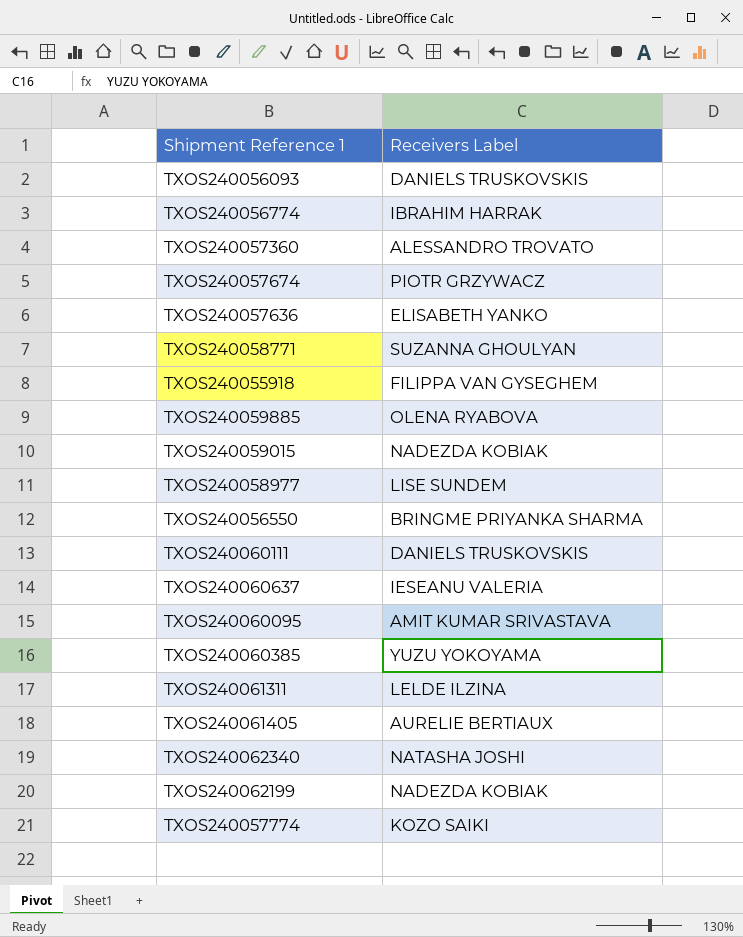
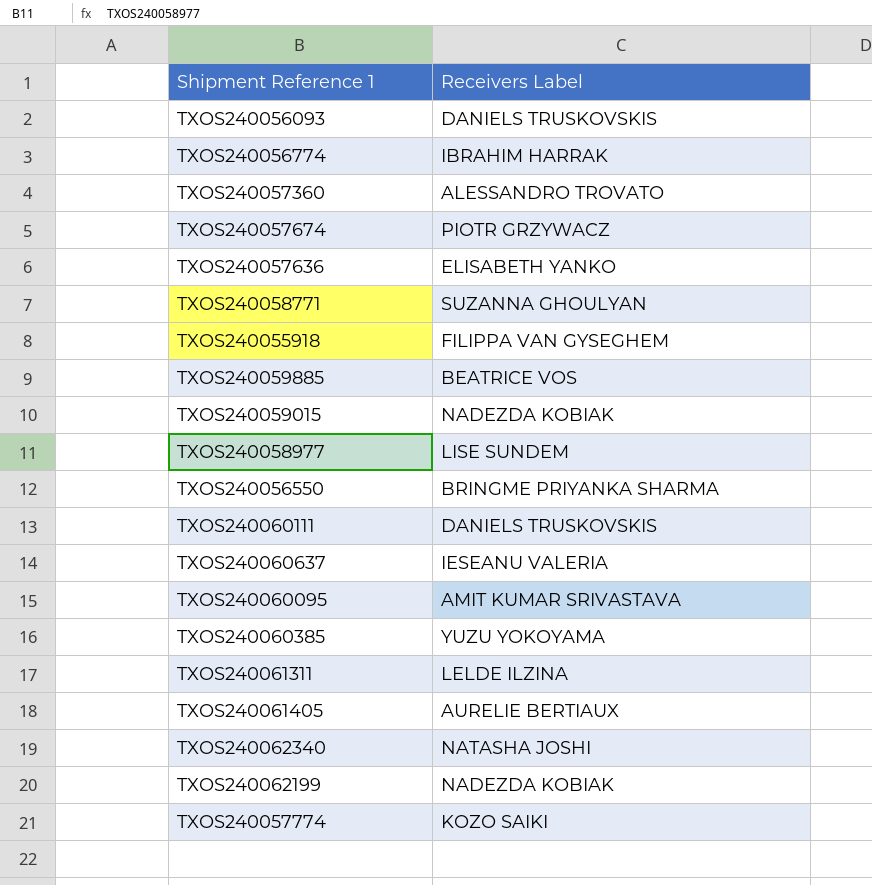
TXOS240059885 | Receivers Label: OLENA RYABOVA -> BEATRICE VOS

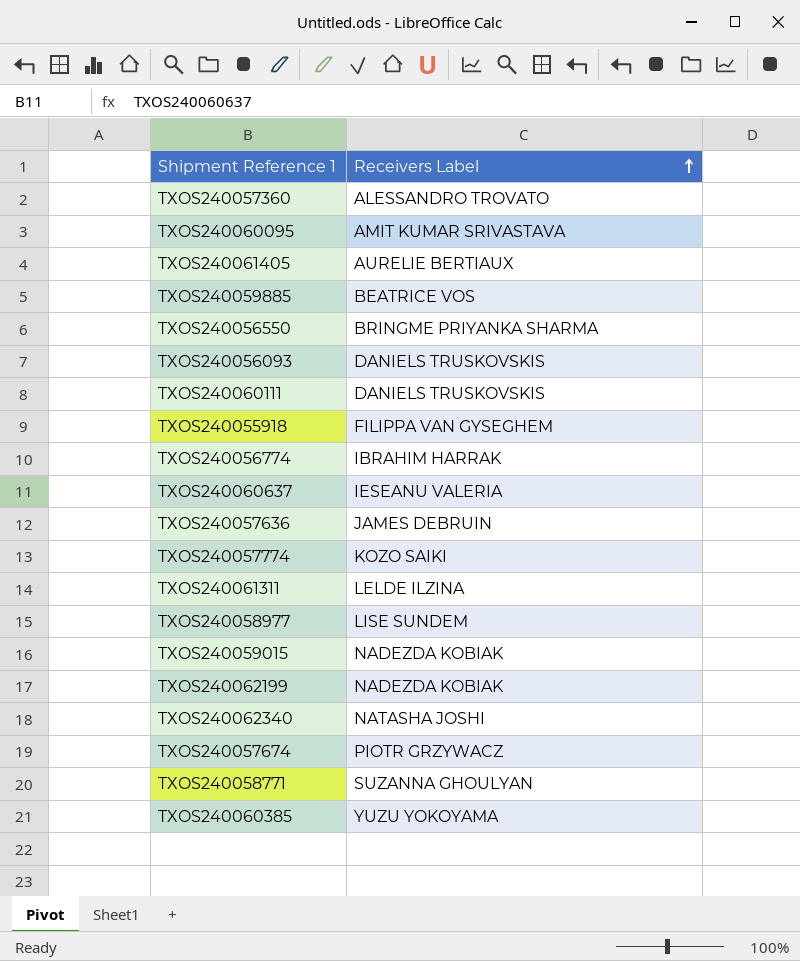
row order: none -> Receivers Label ascending
TXOS240057636 | Receivers Label: ELISABETH YANKO -> JAMES DEBRUIN

